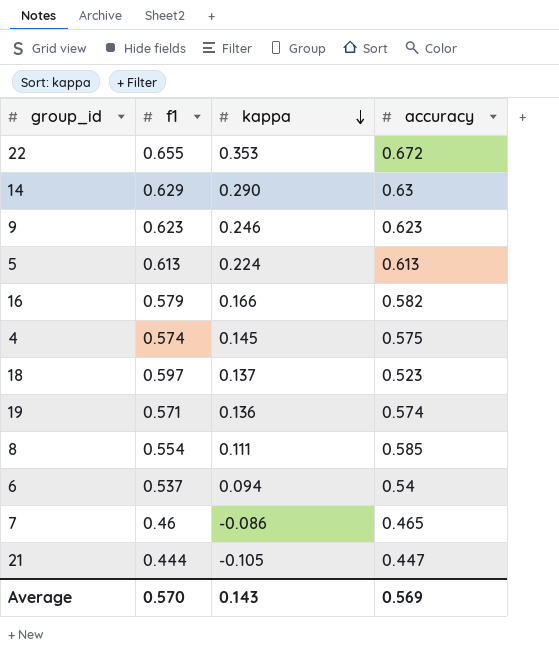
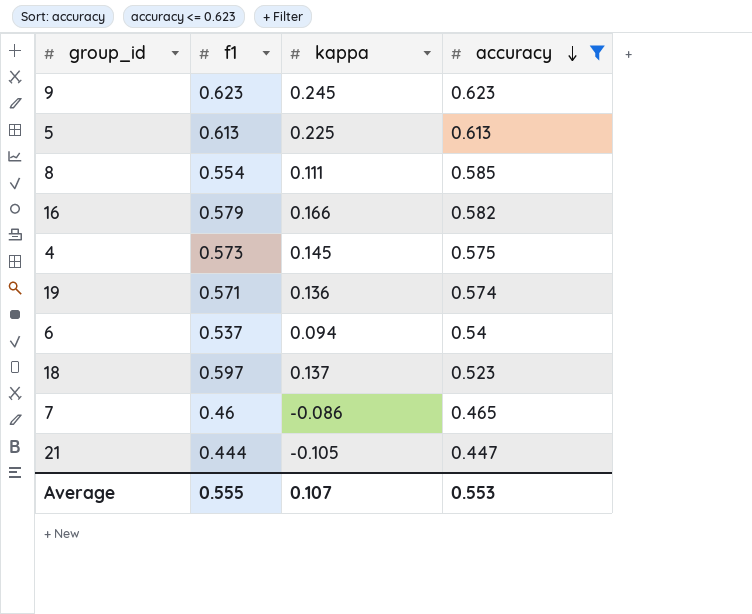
filter: none -> accuracy <= 0.623
row order: kappa descending -> accuracy descending
9 | kappa: 0.246 -> 0.245
5 | kappa: 0.224 -> 0.225
4 | f1: 0.574 -> 0.573
Average | f1: 0.570 -> 0.555
Average | kappa: 0.143 -> 0.107
Average | accuracy: 0.569 -> 0.553

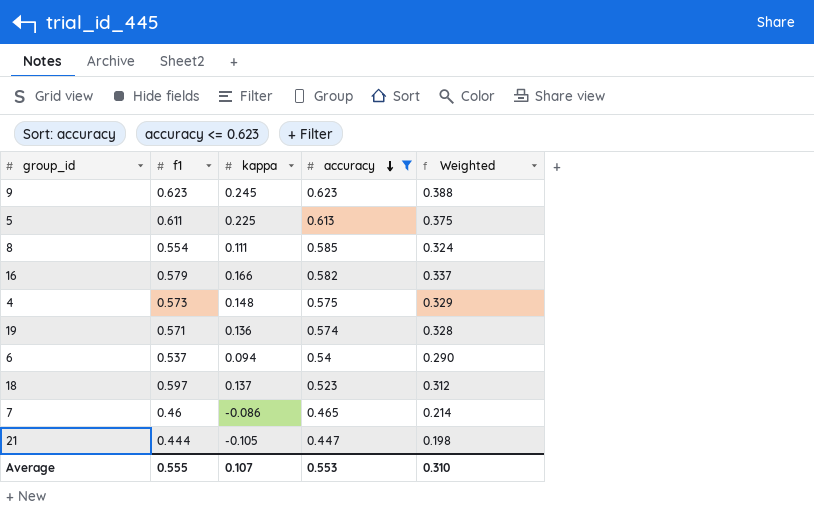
column Weighted | formula: none -> [f1] * [accuracy]
5 | f1: 0.613 -> 0.611
4 | kappa: 0.145 -> 0.148

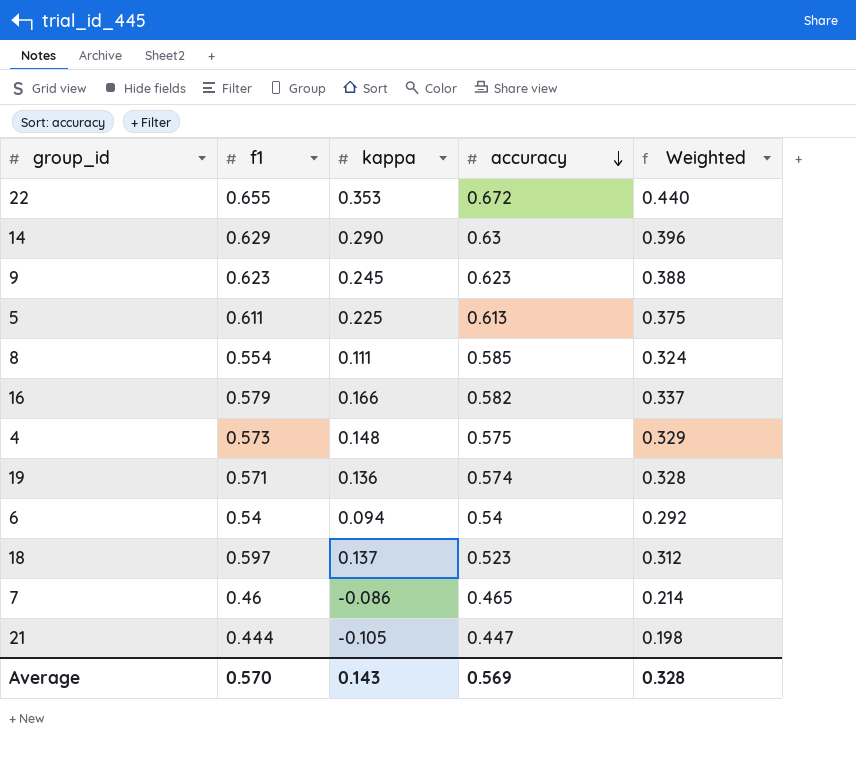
filter: accuracy <= 0.623 -> none
6 | f1: 0.537 -> 0.54
6 | Weighted: 0.290 -> 0.292
Average | f1: 0.555 -> 0.570
Average | kappa: 0.107 -> 0.143
Average | accuracy: 0.553 -> 0.569
Average | Weighted: 0.310 -> 0.328

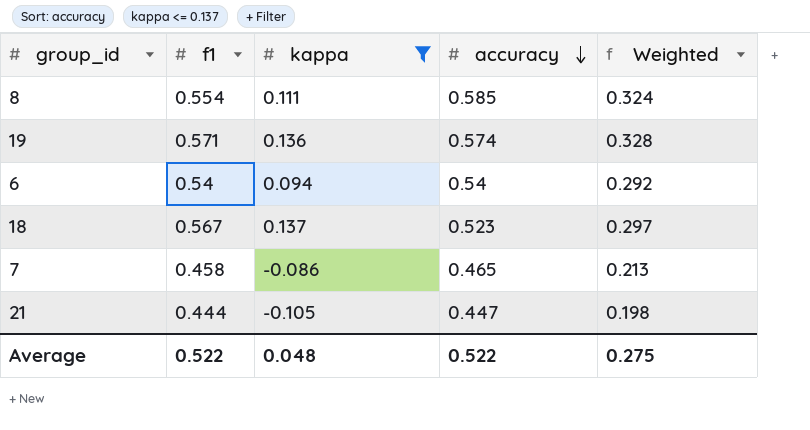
filter: none -> kappa <= 0.137
18 | f1: 0.597 -> 0.567
18 | Weighted: 0.312 -> 0.297
7 | f1: 0.46 -> 0.458
7 | Weighted: 0.214 -> 0.213
Average | f1: 0.570 -> 0.522
Average | kappa: 0.143 -> 0.048
Average | accuracy: 0.569 -> 0.522
Average | Weighted: 0.328 -> 0.275

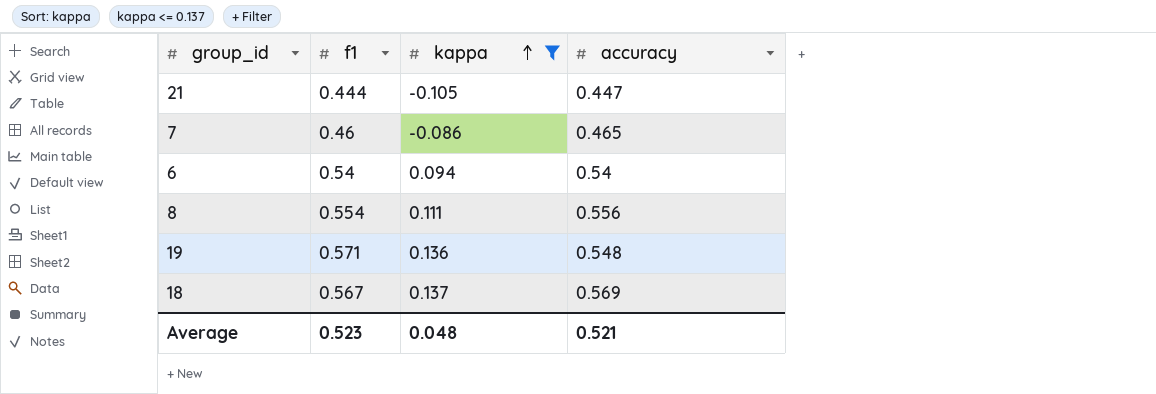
row order: accuracy descending -> kappa ascending
column Weighted | formula: [f1] * [accuracy] -> none
7 | f1: 0.458 -> 0.46
8 | accuracy: 0.585 -> 0.556
19 | accuracy: 0.574 -> 0.548
18 | accuracy: 0.523 -> 0.569
Average | f1: 0.522 -> 0.523
Average | accuracy: 0.522 -> 0.521

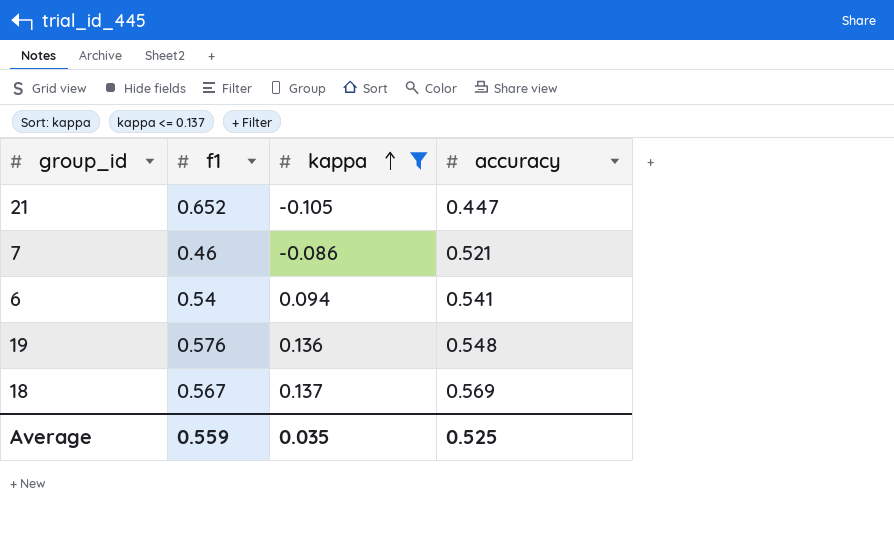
row 8: 0.554 | 0.111 | 0.556 -> none
21 | f1: 0.444 -> 0.652
7 | accuracy: 0.465 -> 0.521
6 | accuracy: 0.54 -> 0.541
19 | f1: 0.571 -> 0.576
Average | f1: 0.523 -> 0.559
Average | kappa: 0.048 -> 0.035
Average | accuracy: 0.521 -> 0.525

